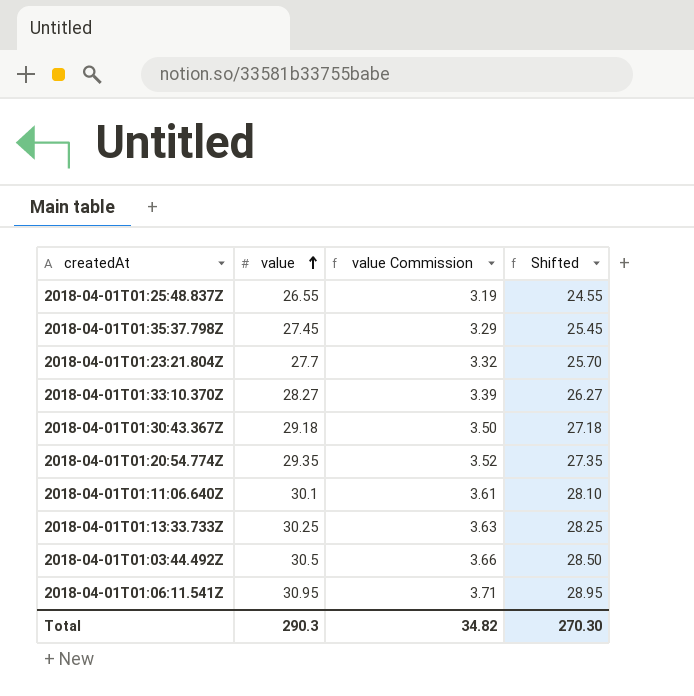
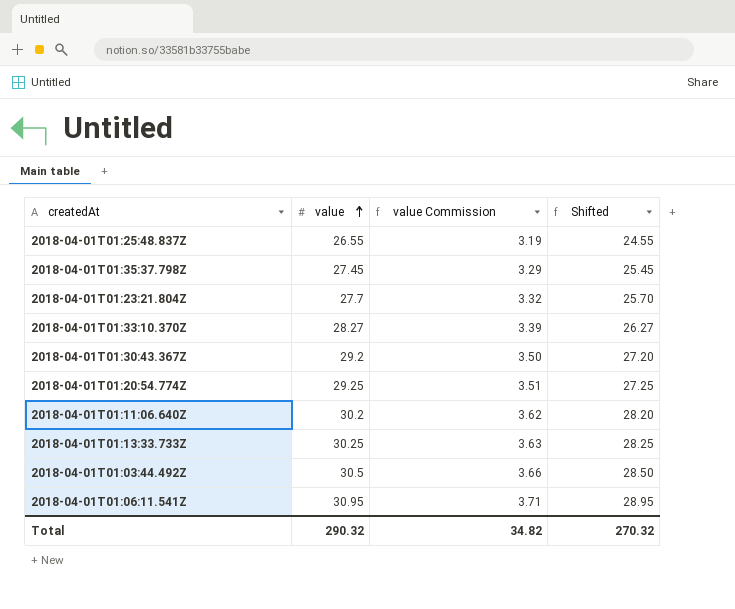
2018-04-01T01:30:43.367Z | value: 29.18 -> 29.2
2018-04-01T01:30:43.367Z | Shifted: 27.18 -> 27.20
2018-04-01T01:20:54.774Z | value: 29.35 -> 29.25
2018-04-01T01:20:54.774Z | value Commission: 3.52 -> 3.51
2018-04-01T01:20:54.774Z | Shifted: 27.35 -> 27.25
2018-04-01T01:11:06.640Z | value: 30.1 -> 30.2
2018-04-01T01:11:06.640Z | value Commission: 3.61 -> 3.62
2018-04-01T01:11:06.640Z | Shifted: 28.10 -> 28.20
Total | value: 290.3 -> 290.32
Total | Shifted: 270.30 -> 270.32

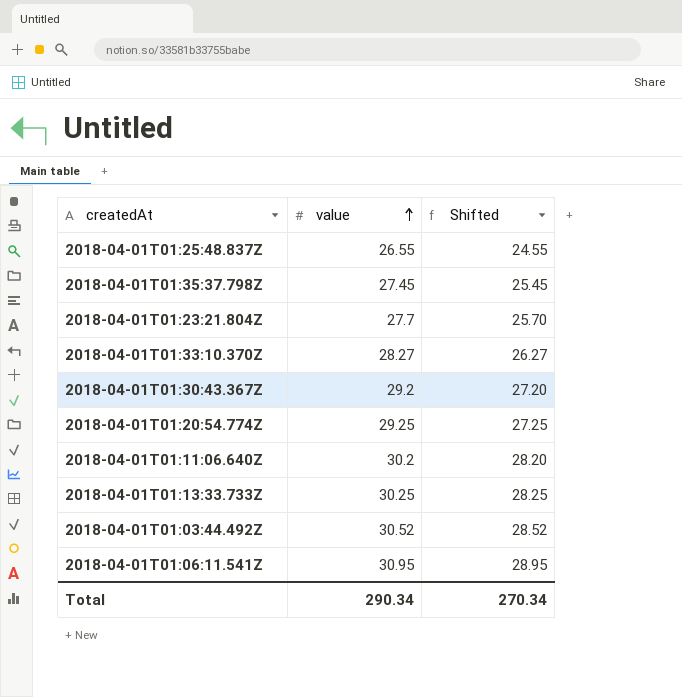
column value Commission | formula: [value] * 0.12 -> none
2018-04-01T01:03:44.492Z | value: 30.5 -> 30.52
2018-04-01T01:03:44.492Z | Shifted: 28.50 -> 28.52
Total | value: 290.32 -> 290.34
Total | Shifted: 270.32 -> 270.34

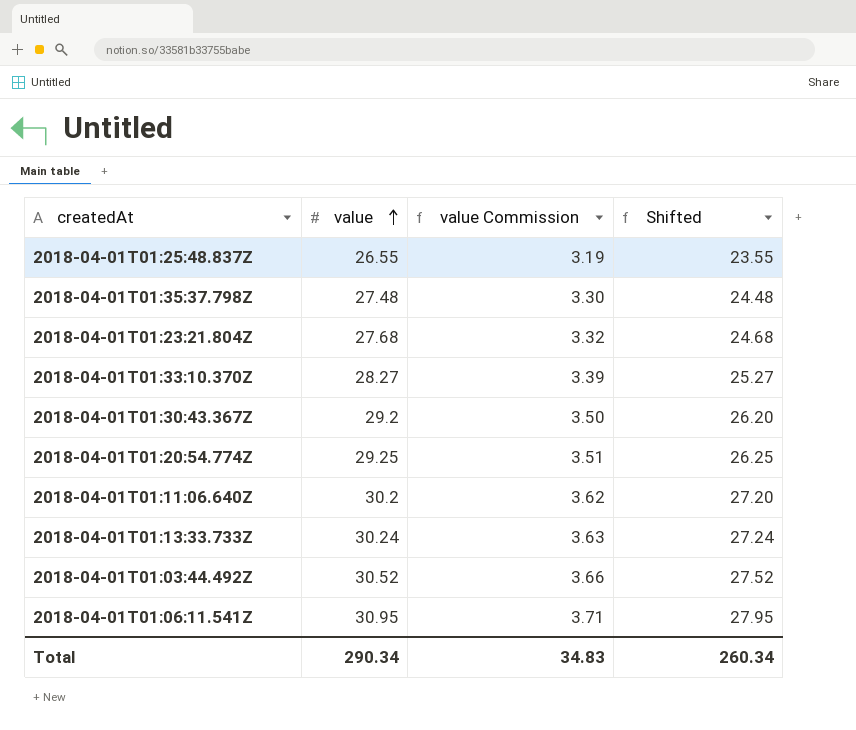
column value Commission | formula: none -> [value] * 0.12
column Shifted | formula: [value] - 2 -> [value] - 3
2018-04-01T01:35:37.798Z | value: 27.45 -> 27.48
2018-04-01T01:23:21.804Z | value: 27.7 -> 27.68
2018-04-01T01:13:33.733Z | value: 30.25 -> 30.24
Total | Shifted: 270.34 -> 260.34

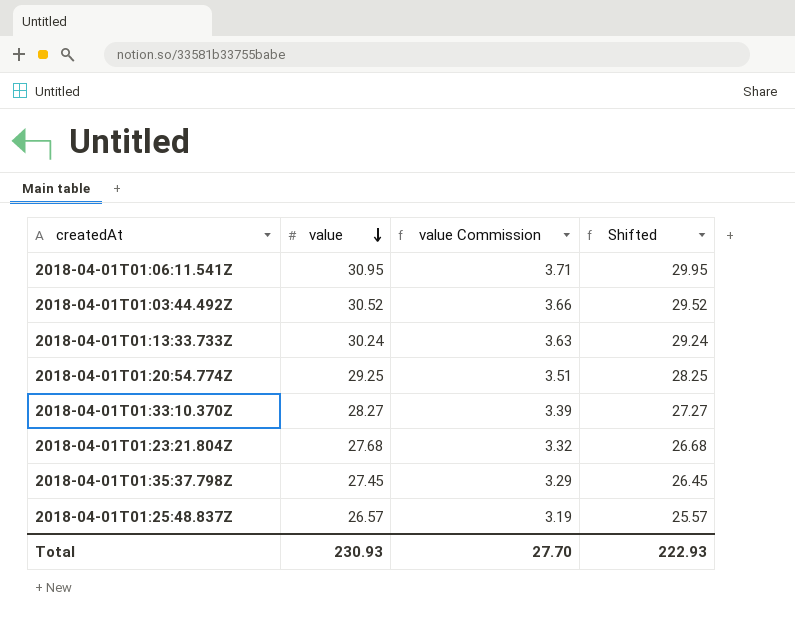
row order: value ascending -> value descending
column Shifted | formula: [value] - 3 -> [value] - 1
row 2018-04-01T01:30:43.367Z: 29.2 | 3.50 | 26.20 -> none
row 2018-04-01T01:11:06.640Z: 30.2 | 3.62 | 27.20 -> none
2018-04-01T01:35:37.798Z | value: 27.48 -> 27.45
2018-04-01T01:35:37.798Z | value Commission: 3.30 -> 3.29
2018-04-01T01:25:48.837Z | value: 26.55 -> 26.57
Total | value: 290.34 -> 230.93
Total | value Commission: 34.83 -> 27.70
Total | Shifted: 260.34 -> 222.93

